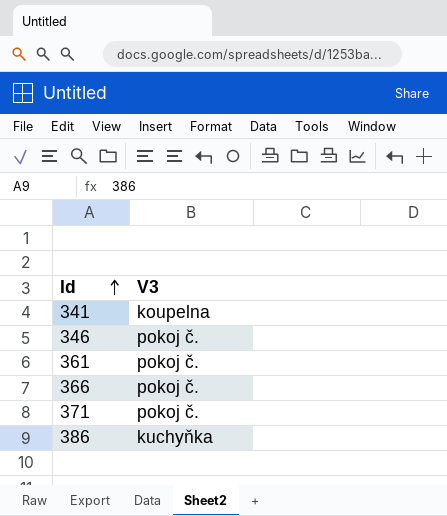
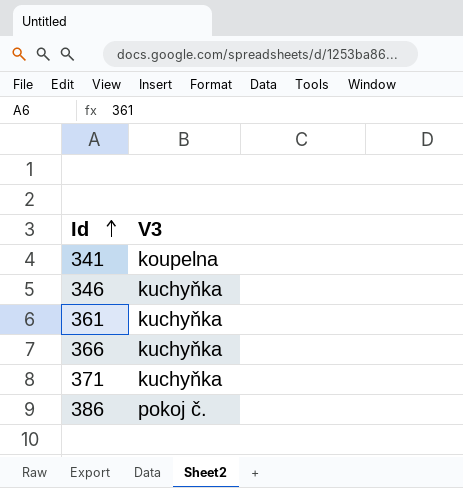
346 | V3: pokoj č. -> kuchyňka
361 | V3: pokoj č. -> kuchyňka
366 | V3: pokoj č. -> kuchyňka
371 | V3: pokoj č. -> kuchyňka
386 | V3: kuchyňka -> pokoj č.

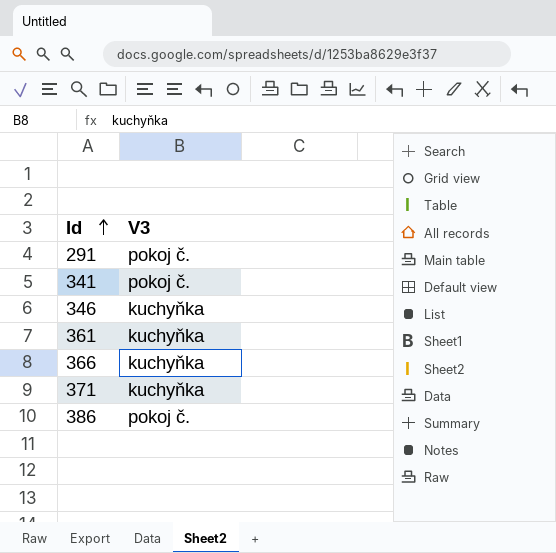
row 291: none -> pokoj č.
341 | V3: koupelna -> pokoj č.

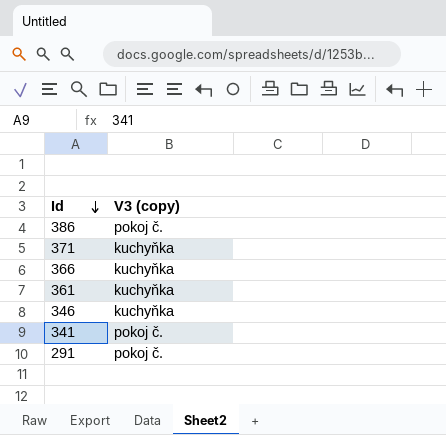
row order: Id ascending -> Id descending
column name: V3 -> V3 (copy)

